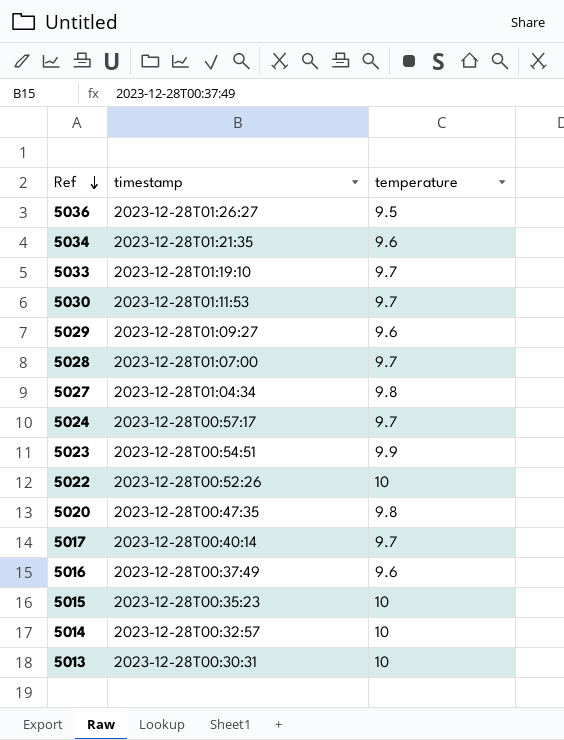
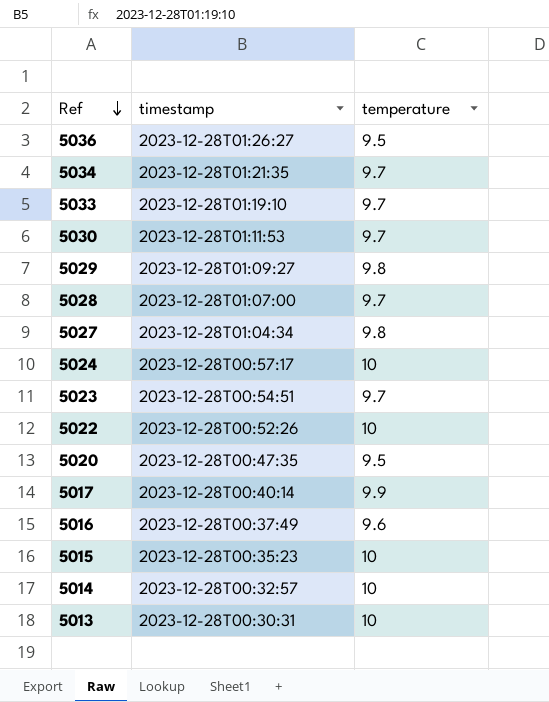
5034 | temperature: 9.6 -> 9.7
5029 | temperature: 9.6 -> 9.8
5024 | temperature: 9.7 -> 10
5023 | temperature: 9.9 -> 9.7
5020 | temperature: 9.8 -> 9.5
5017 | temperature: 9.7 -> 9.9

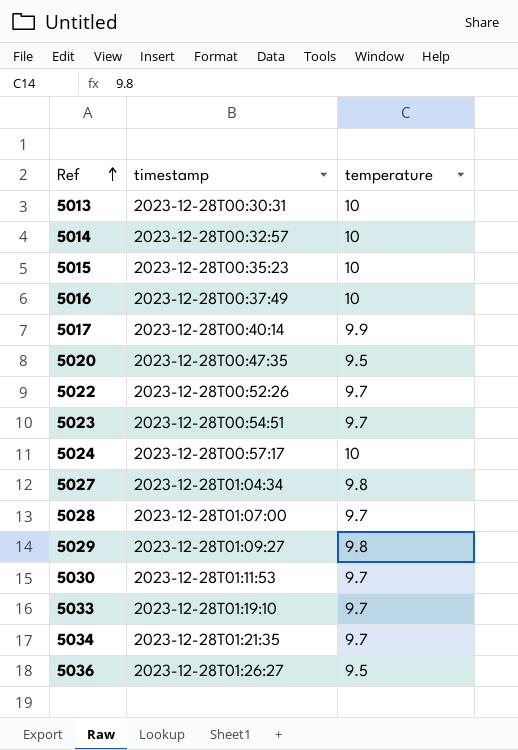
row order: Ref descending -> Ref ascending
5016 | temperature: 9.6 -> 10
5022 | temperature: 10 -> 9.7

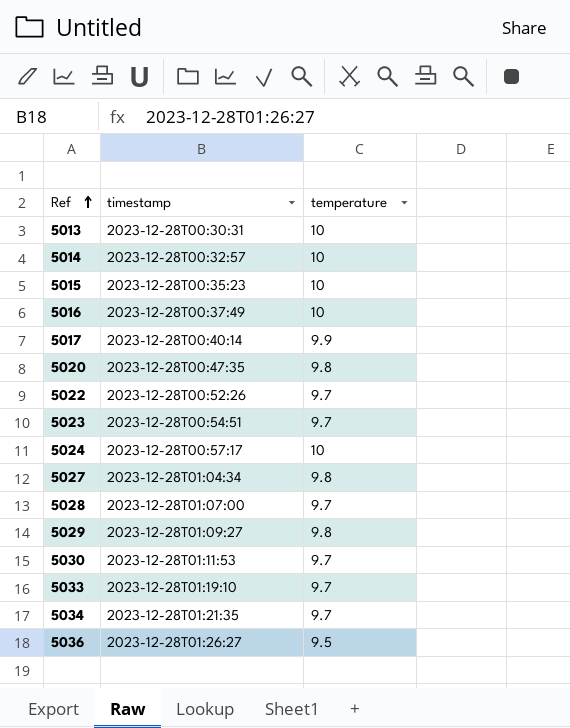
5020 | temperature: 9.5 -> 9.8

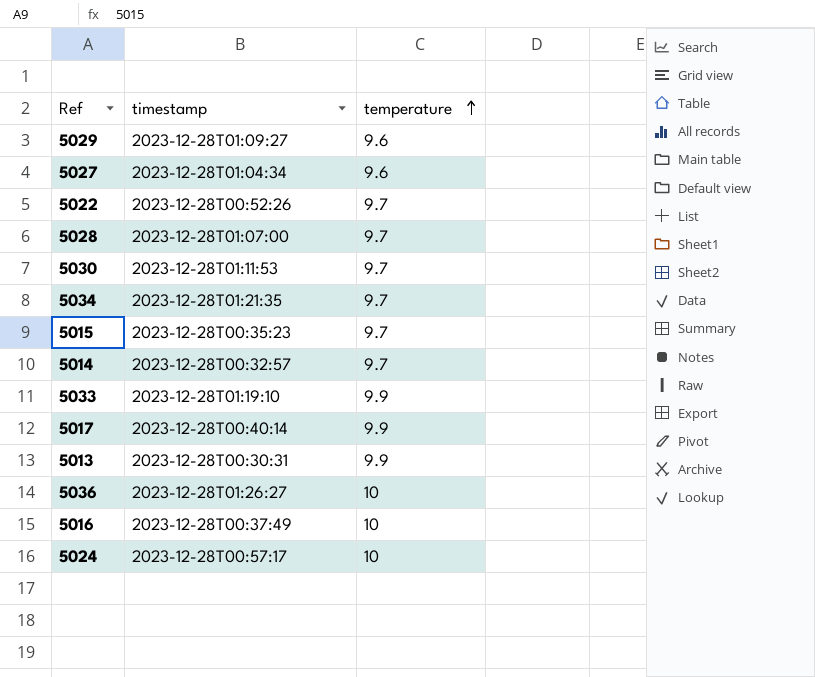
row order: Ref ascending -> temperature ascending
row 5020: 2023-12-28T00:47:35 | 9.8 -> none
row 5023: 2023-12-28T00:54:51 | 9.7 -> none
5029 | temperature: 9.8 -> 9.6
5027 | temperature: 9.8 -> 9.6
5015 | temperature: 10 -> 9.7
5014 | temperature: 10 -> 9.7
5033 | temperature: 9.7 -> 9.9
5013 | temperature: 10 -> 9.9
5036 | temperature: 9.5 -> 10

